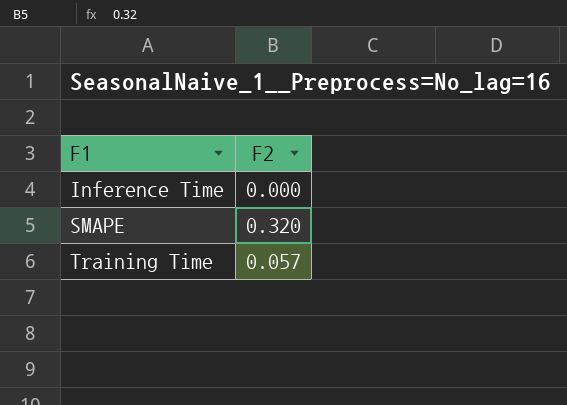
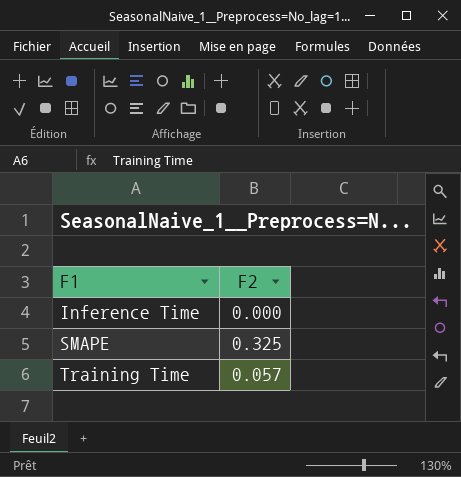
SMAPE | F2: 0.320 -> 0.325

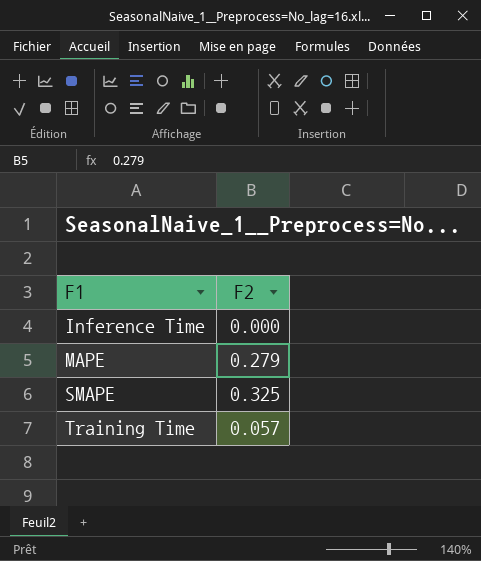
row MAPE: none -> 0.279

